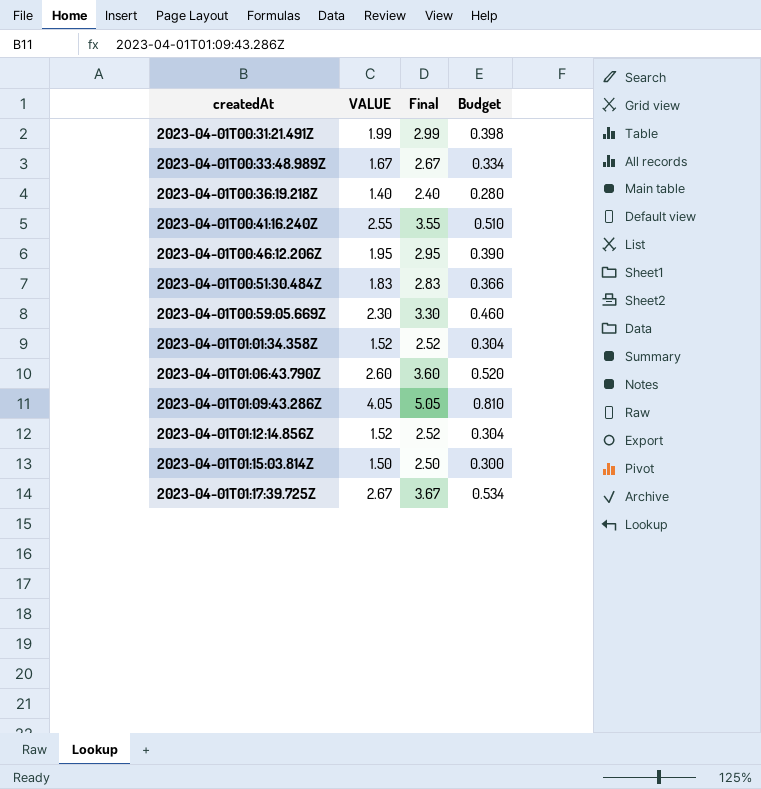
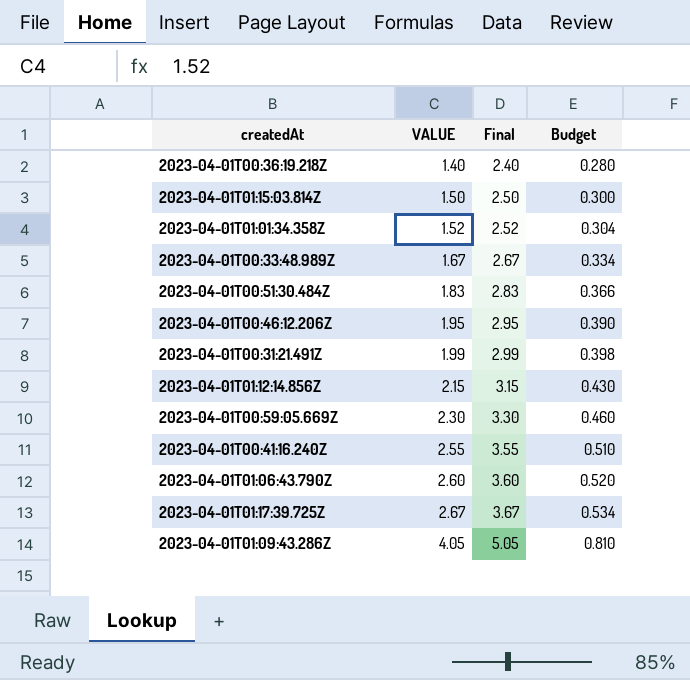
row order: createdAt ascending -> VALUE ascending
2023-04-01T01:12:14.856Z | VALUE: 1.52 -> 2.15
2023-04-01T01:12:14.856Z | Final: 2.52 -> 3.15
2023-04-01T01:12:14.856Z | Budget: 0.304 -> 0.430

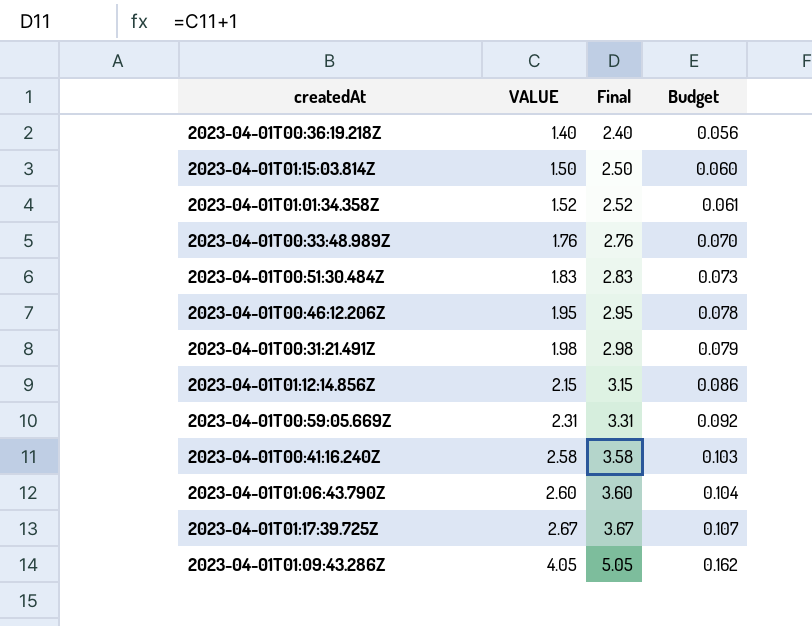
column Budget | formula: [VALUE] * 0.2 -> [VALUE] * 0.04
2023-04-01T00:33:48.989Z | VALUE: 1.67 -> 1.76
2023-04-01T00:33:48.989Z | Final: 2.67 -> 2.76
2023-04-01T00:31:21.491Z | VALUE: 1.99 -> 1.98
2023-04-01T00:31:21.491Z | Final: 2.99 -> 2.98
2023-04-01T00:59:05.669Z | VALUE: 2.30 -> 2.31
2023-04-01T00:59:05.669Z | Final: 3.30 -> 3.31
2023-04-01T00:41:16.240Z | VALUE: 2.55 -> 2.58
2023-04-01T00:41:16.240Z | Final: 3.55 -> 3.58

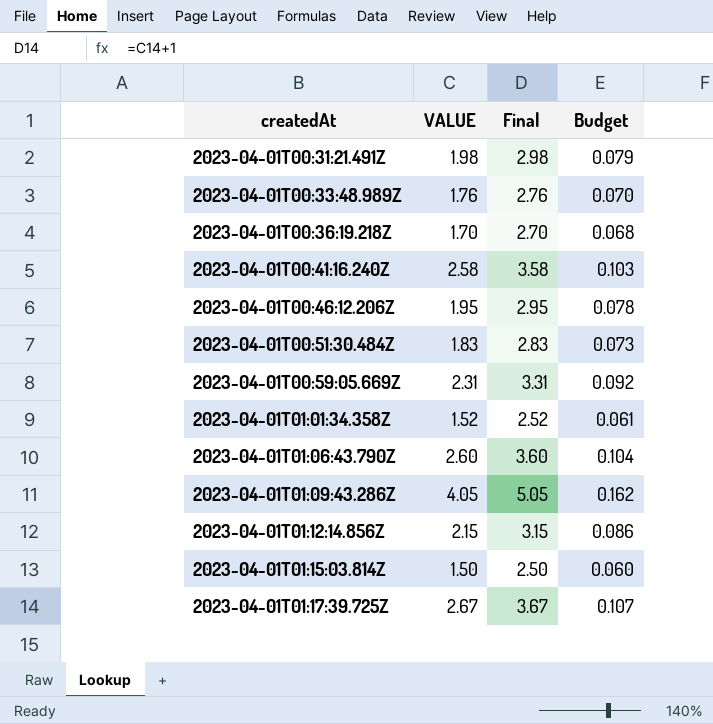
row order: VALUE ascending -> createdAt ascending
2023-04-01T00:36:19.218Z | VALUE: 1.40 -> 1.70
2023-04-01T00:36:19.218Z | Final: 2.40 -> 2.70
2023-04-01T00:36:19.218Z | Budget: 0.056 -> 0.068

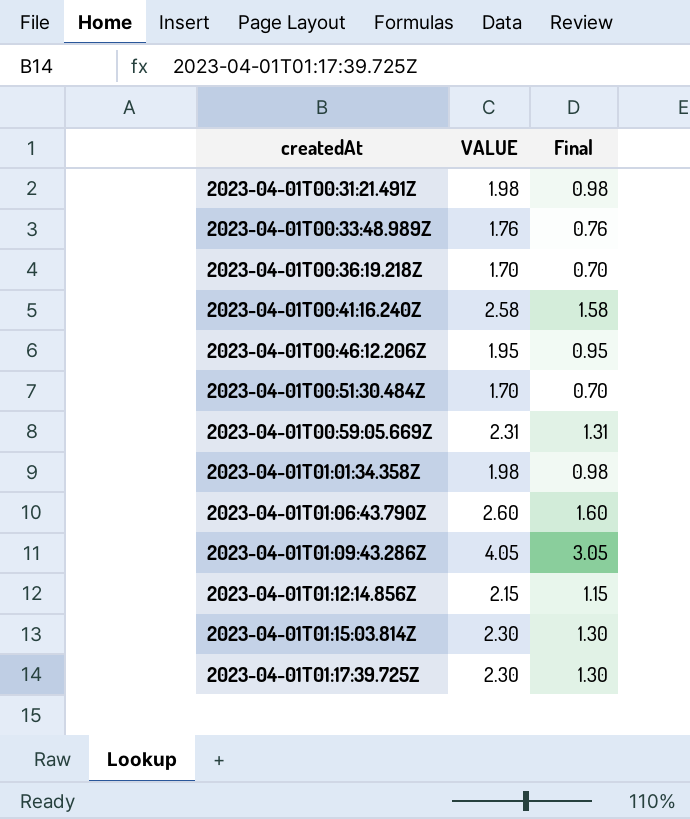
column Budget | formula: [VALUE] * 0.04 -> none
column Final | formula: [VALUE] + 1 -> [VALUE] - 1
2023-04-01T00:51:30.484Z | VALUE: 1.83 -> 1.70
2023-04-01T01:01:34.358Z | VALUE: 1.52 -> 1.98
2023-04-01T01:15:03.814Z | VALUE: 1.50 -> 2.30
2023-04-01T01:17:39.725Z | VALUE: 2.67 -> 2.30

